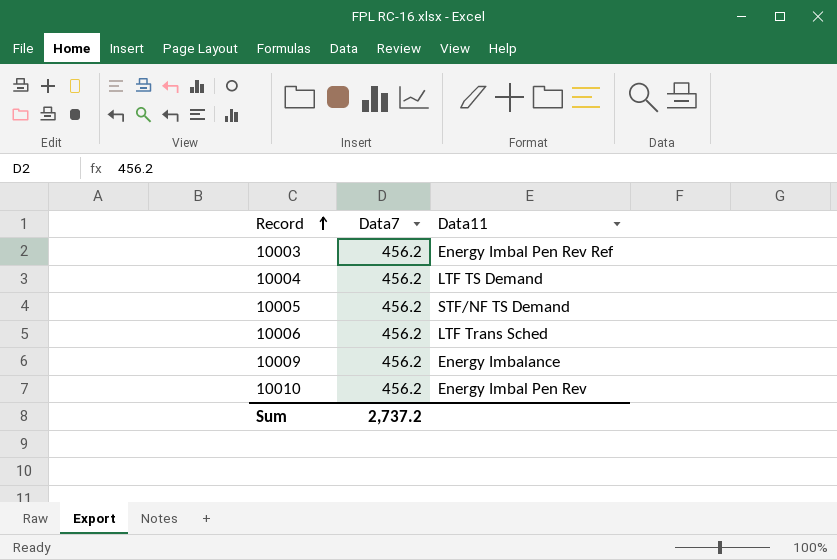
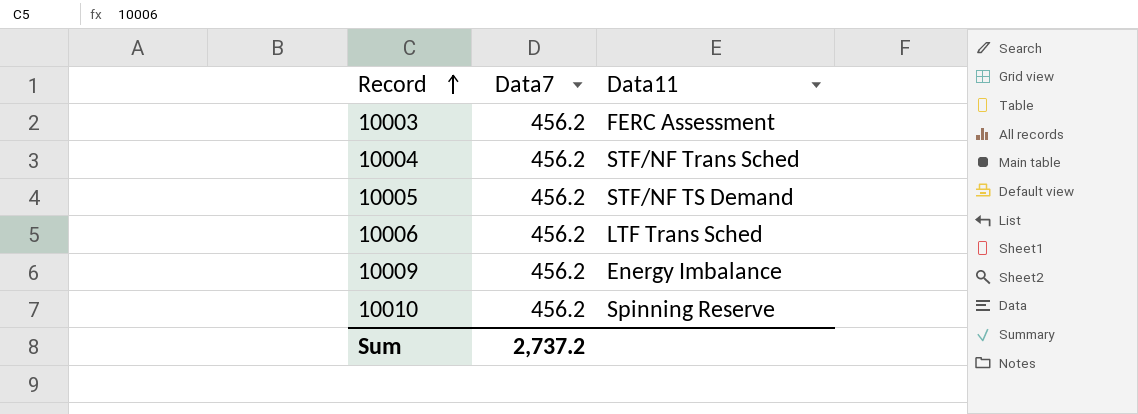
10003 | Data11: Energy Imbal Pen Rev Ref -> FERC Assessment
10004 | Data11: LTF TS Demand -> STF/NF Trans Sched
10010 | Data11: Energy Imbal Pen Rev -> Spinning Reserve

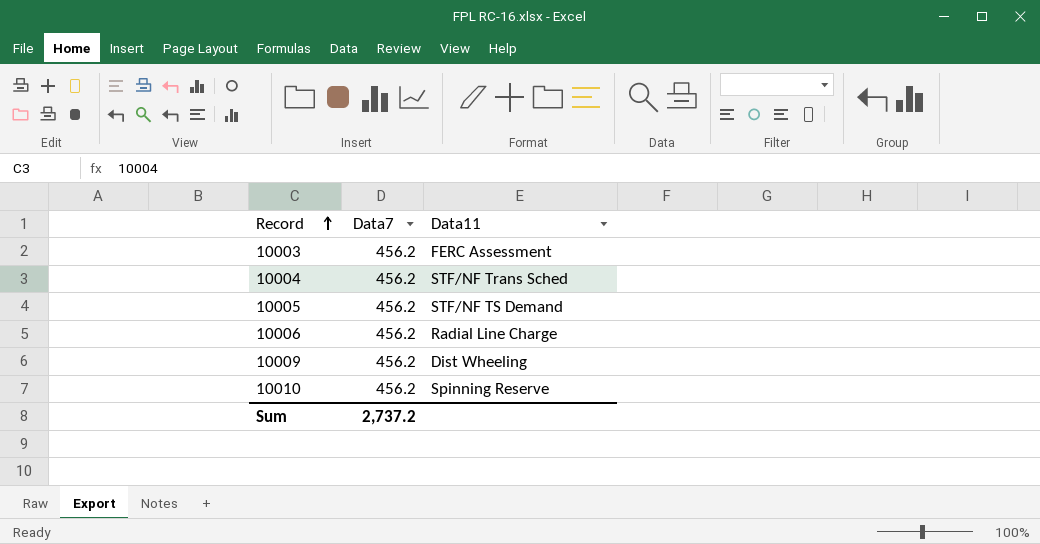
10006 | Data11: LTF Trans Sched -> Radial Line Charge
10009 | Data11: Energy Imbalance -> Dist Wheeling

